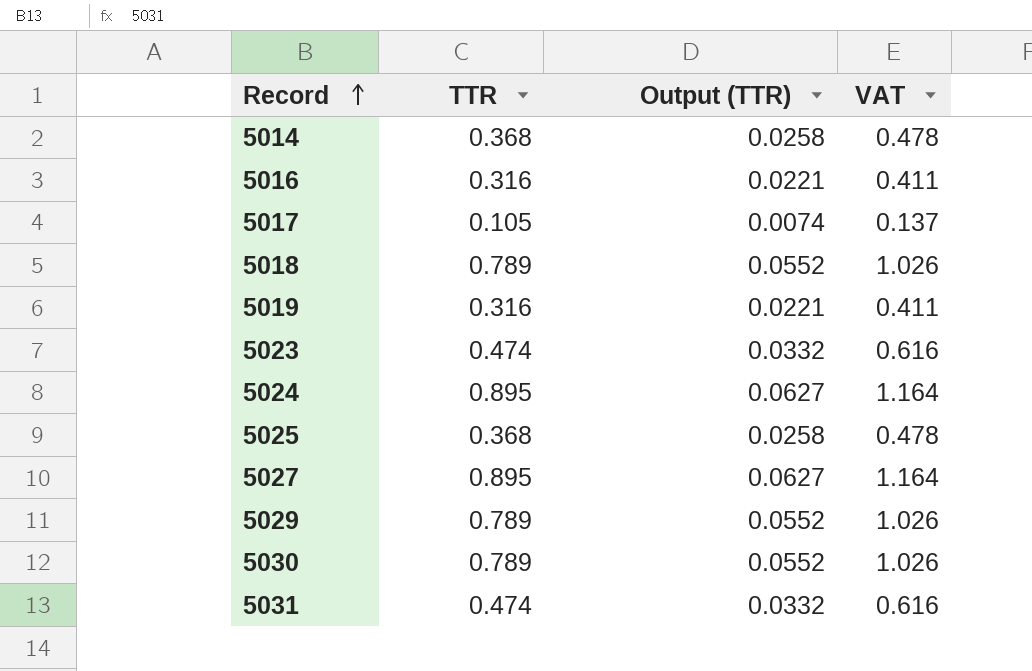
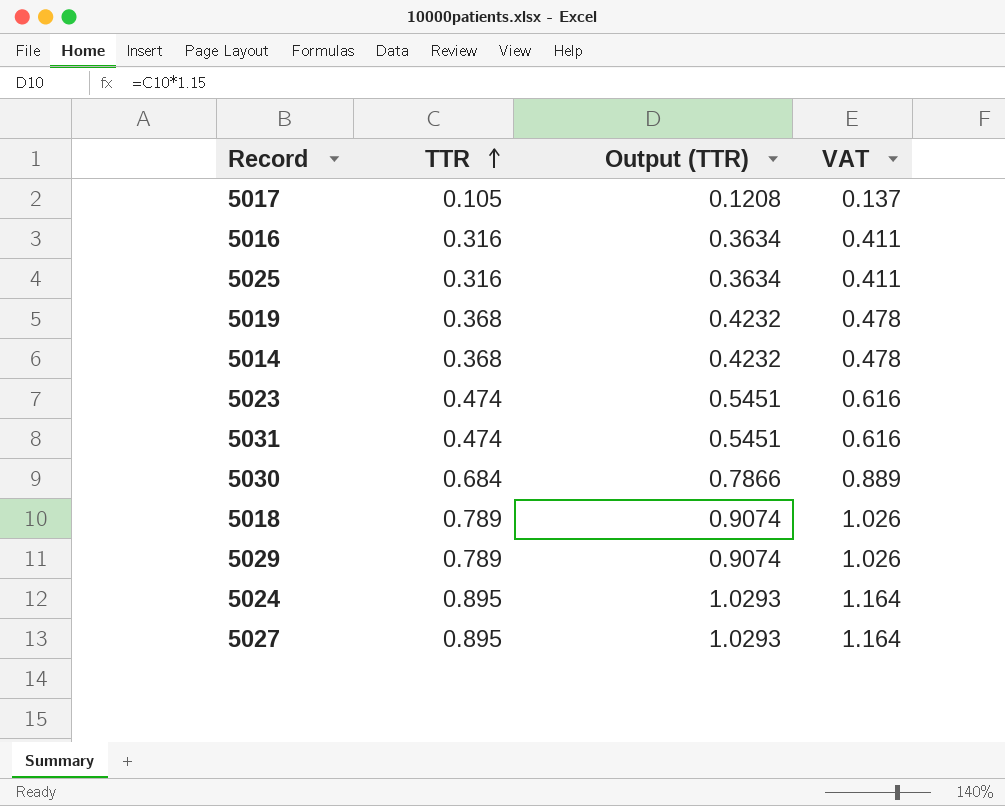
row order: Record ascending -> TTR ascending
column Output (TTR) | formula: [TTR] * 0.07 -> [TTR] * 1.15
5025 | TTR: 0.368 -> 0.316
5025 | VAT: 0.478 -> 0.411
5019 | TTR: 0.316 -> 0.368
5019 | VAT: 0.411 -> 0.478
5030 | TTR: 0.789 -> 0.684
5030 | VAT: 1.026 -> 0.889

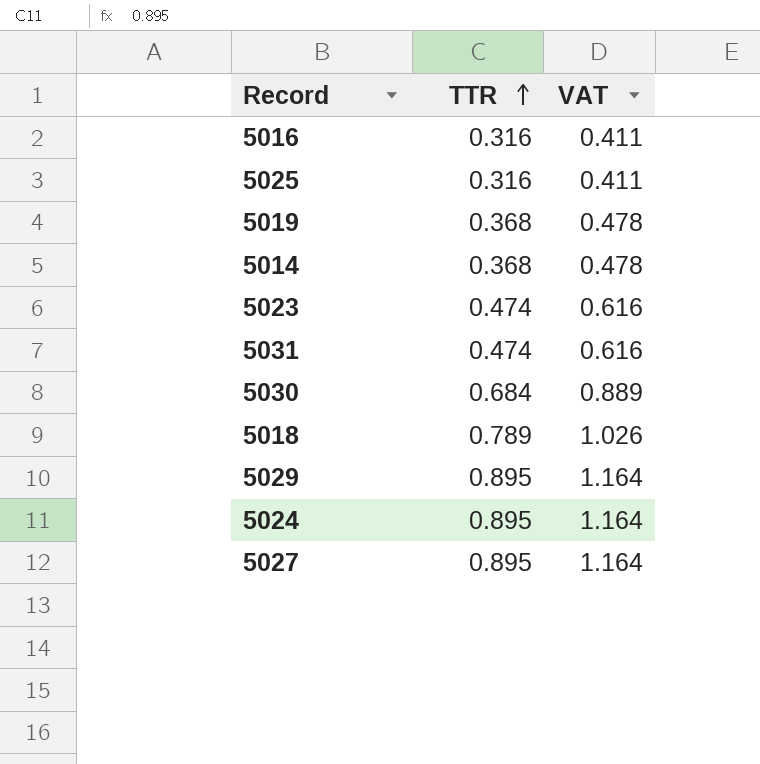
column Output (TTR) | formula: [TTR] * 1.15 -> none
row 5017: 0.105 | 0.1208 | 0.137 -> none
5029 | TTR: 0.789 -> 0.895
5029 | VAT: 1.026 -> 1.164

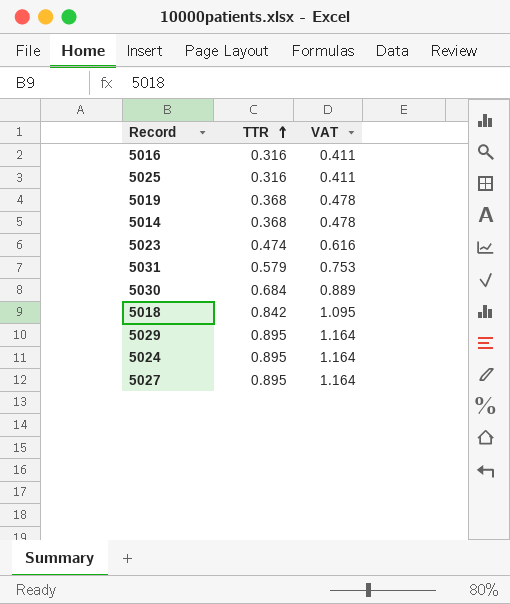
5031 | TTR: 0.474 -> 0.579
5031 | VAT: 0.616 -> 0.753
5018 | TTR: 0.789 -> 0.842
5018 | VAT: 1.026 -> 1.095

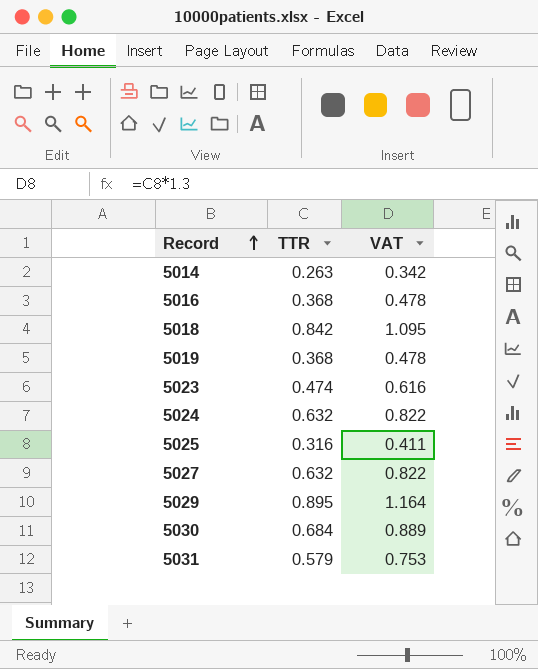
row order: TTR ascending -> Record ascending
5014 | TTR: 0.368 -> 0.263
5014 | VAT: 0.478 -> 0.342
5016 | TTR: 0.316 -> 0.368
5016 | VAT: 0.411 -> 0.478
5024 | TTR: 0.895 -> 0.632
5024 | VAT: 1.164 -> 0.822
5027 | TTR: 0.895 -> 0.632
5027 | VAT: 1.164 -> 0.822

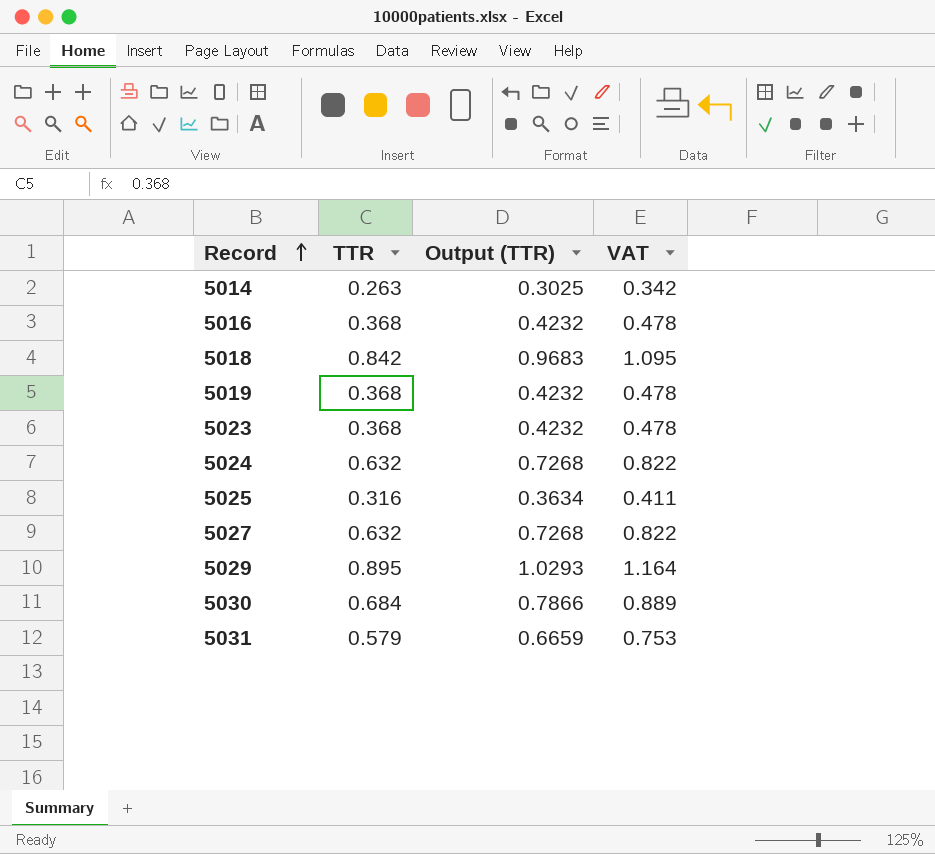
column Output (TTR) | formula: none -> [TTR] * 1.15
5023 | TTR: 0.474 -> 0.368
5023 | VAT: 0.616 -> 0.478

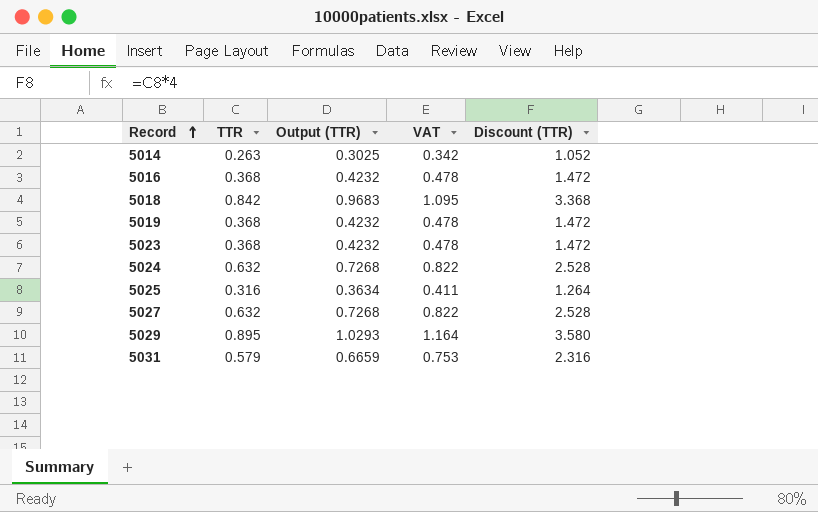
column Discount (TTR) | formula: none -> [TTR] * 4
row 5030: 0.684 | 0.7866 | 0.889 -> none

